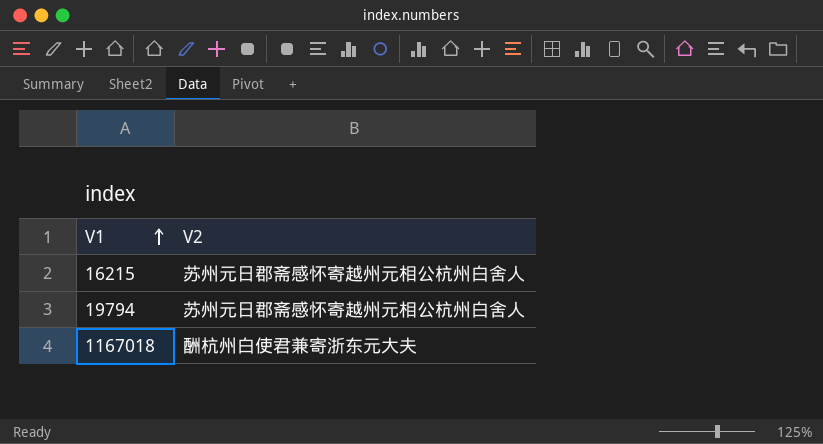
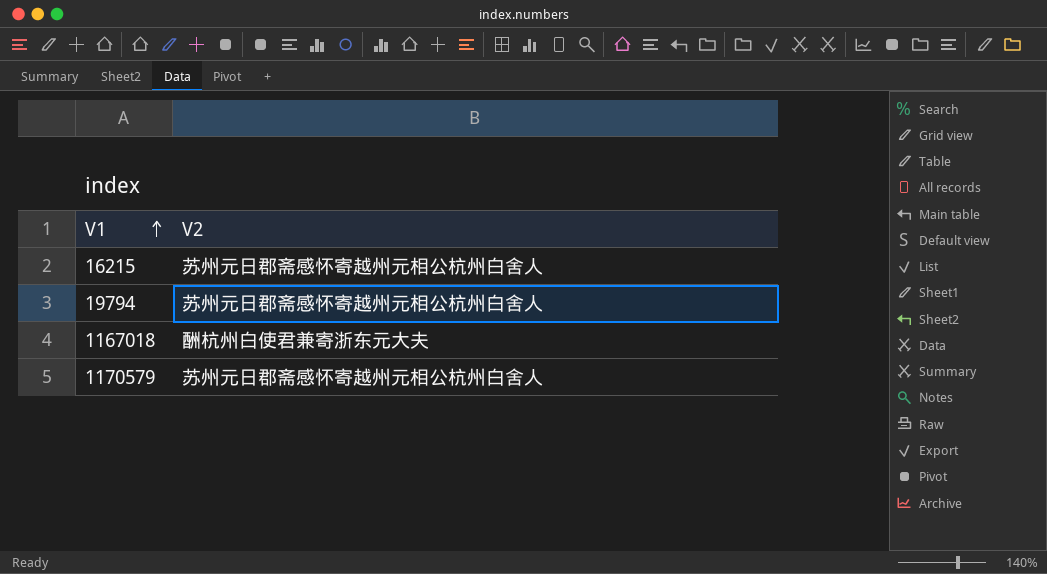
row 1170579: none -> 苏州元日郡斋感怀寄越州元相公杭州白舍人

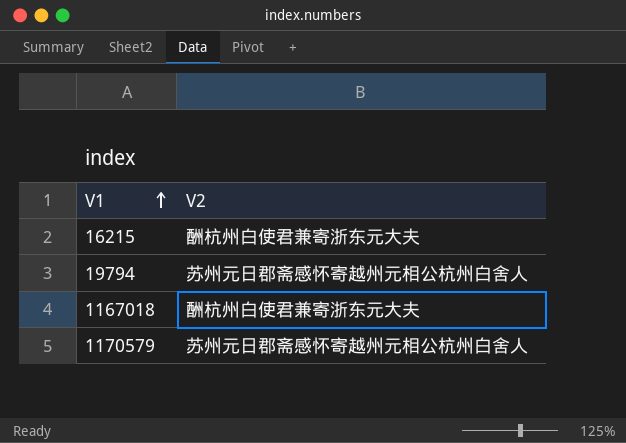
16215 | V2: 苏州元日郡斋感怀寄越州元相公杭州白舍人 -> 酬杭州白使君兼寄浙东元大夫

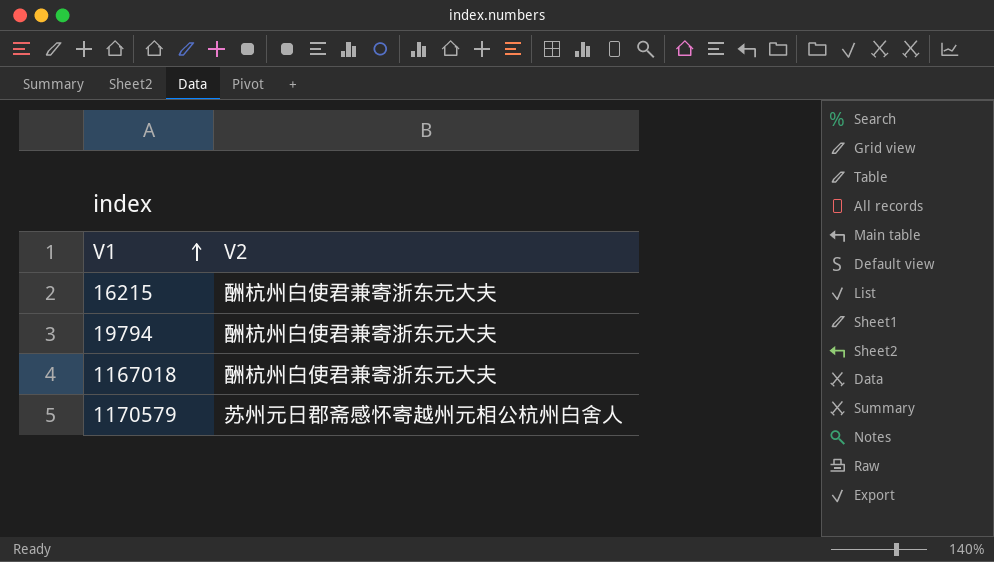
19794 | V2: 苏州元日郡斋感怀寄越州元相公杭州白舍人 -> 酬杭州白使君兼寄浙东元大夫

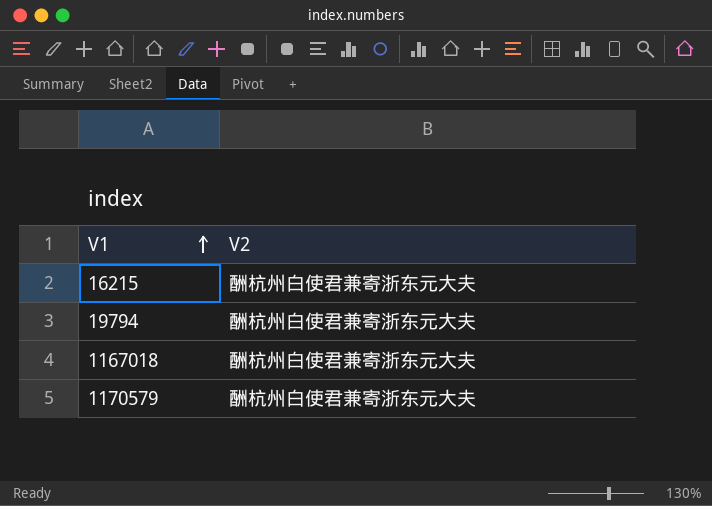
1170579 | V2: 苏州元日郡斋感怀寄越州元相公杭州白舍人 -> 酬杭州白使君兼寄浙东元大夫

